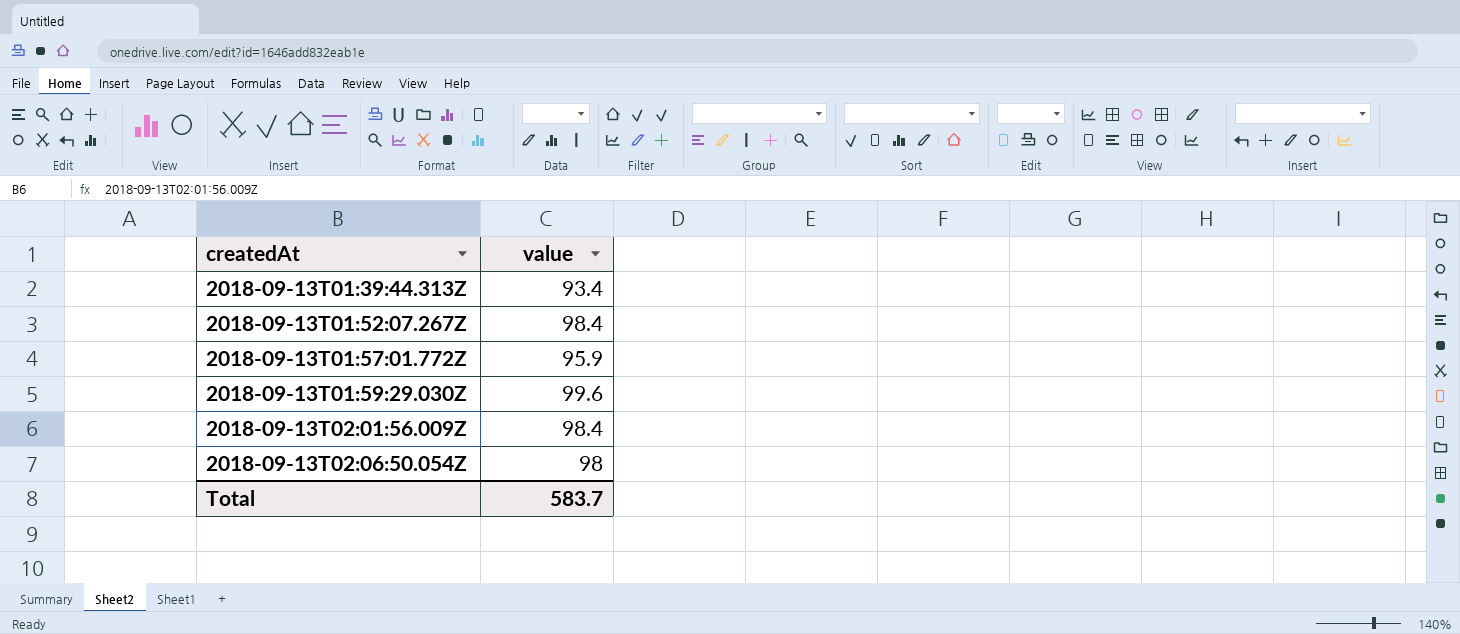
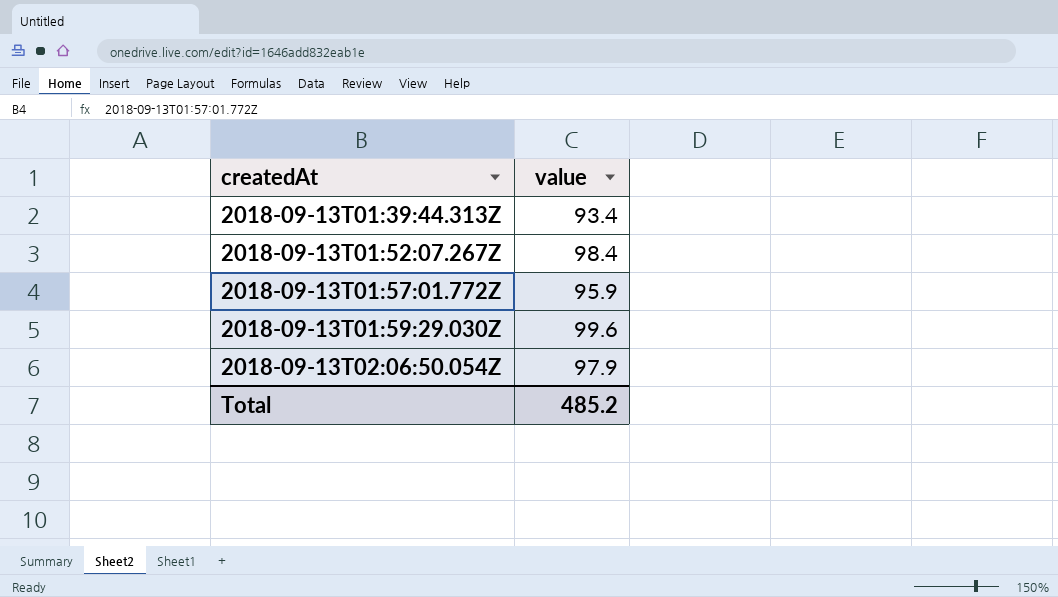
row 2018-09-13T02:01:56.009Z: 98.4 -> none
2018-09-13T02:06:50.054Z | value: 98 -> 97.9
Total | value: 583.7 -> 485.2

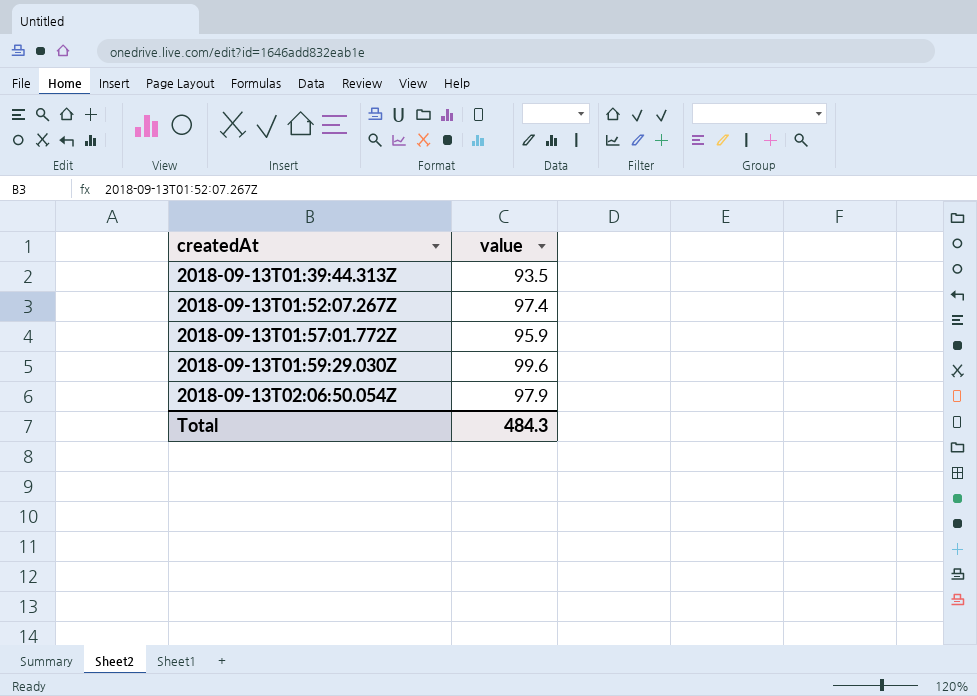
2018-09-13T01:39:44.313Z | value: 93.4 -> 93.5
2018-09-13T01:52:07.267Z | value: 98.4 -> 97.4
Total | value: 485.2 -> 484.3

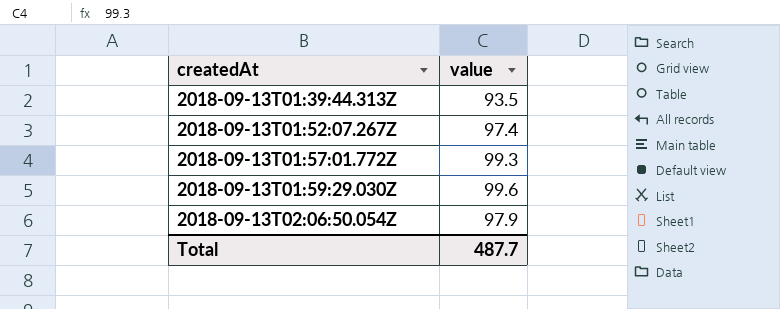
2018-09-13T01:57:01.772Z | value: 95.9 -> 99.3
Total | value: 484.3 -> 487.7

